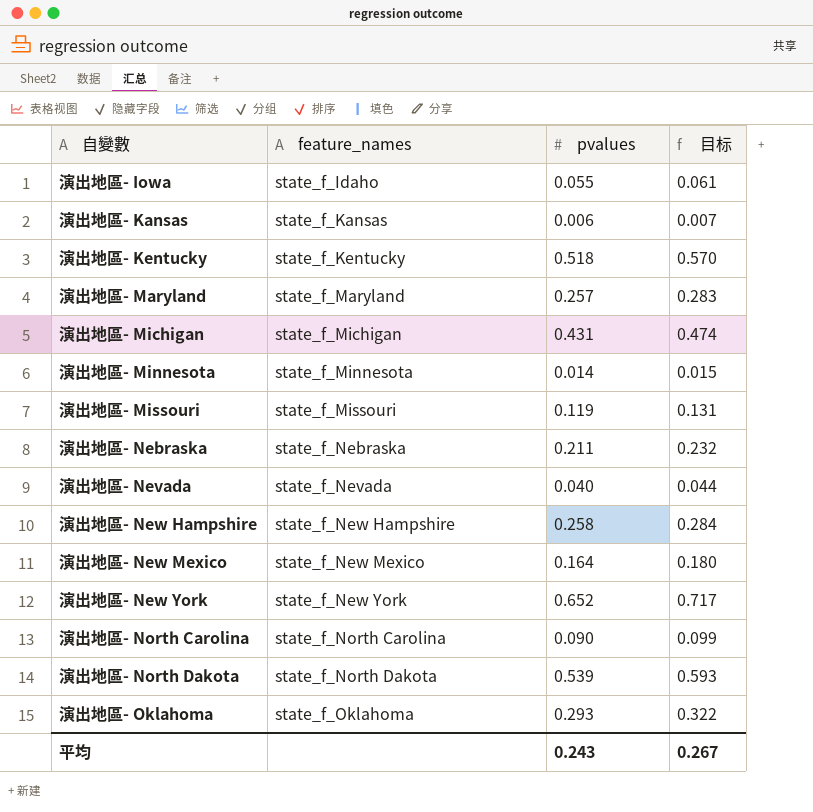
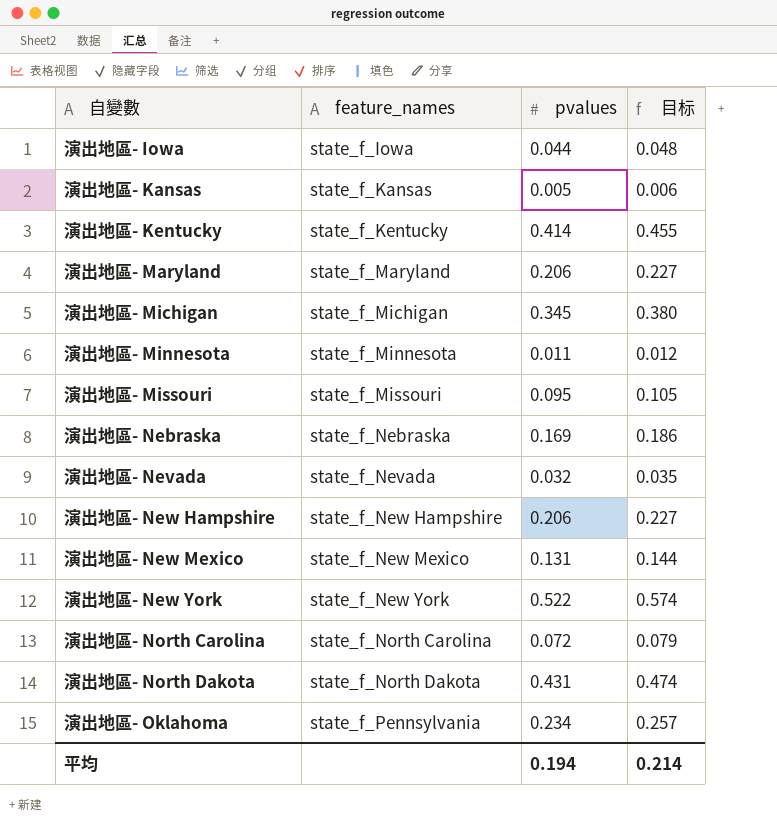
演出地區- Iowa | feature_names: state_f_Idaho -> state_f_Iowa
演出地區- Iowa | pvalues: 0.055 -> 0.044
演出地區- Iowa | 目标: 0.061 -> 0.048
演出地區- Kansas | pvalues: 0.006 -> 0.005
演出地區- Kansas | 目标: 0.007 -> 0.006
演出地區- Kentucky | pvalues: 0.518 -> 0.414
演出地區- Kentucky | 目标: 0.570 -> 0.455
演出地區- Maryland | pvalues: 0.257 -> 0.206
演出地區- Maryland | 目标: 0.283 -> 0.227
演出地區- Michigan | pvalues: 0.431 -> 0.345
演出地區- Michigan | 目标: 0.474 -> 0.380
演出地區- Minnesota | pvalues: 0.014 -> 0.011
演出地區- Minnesota | 目标: 0.015 -> 0.012
演出地區- Missouri | pvalues: 0.119 -> 0.095
演出地區- Missouri | 目标: 0.131 -> 0.105
演出地區- Nebraska | pvalues: 0.211 -> 0.169
演出地區- Nebraska | 目标: 0.232 -> 0.186
演出地區- Nevada | pvalues: 0.040 -> 0.032
演出地區- Nevada | 目标: 0.044 -> 0.035
演出地區- New Hampshire | pvalues: 0.258 -> 0.206
演出地區- New Hampshire | 目标: 0.284 -> 0.227
演出地區- New Mexico | pvalues: 0.164 -> 0.131
演出地區- New Mexico | 目标: 0.180 -> 0.144
演出地區- New York | pvalues: 0.652 -> 0.522
演出地區- New York | 目标: 0.717 -> 0.574
演出地區- North Carolina | pvalues: 0.090 -> 0.072
演出地區- North Carolina | 目标: 0.099 -> 0.079
演出地區- North Dakota | pvalues: 0.539 -> 0.431
演出地區- North Dakota | 目标: 0.593 -> 0.474
演出地區- Oklahoma | feature_names: state_f_Oklahoma -> state_f_Pennsylvania
演出地區- Oklahoma | pvalues: 0.293 -> 0.234
演出地區- Oklahoma | 目标: 0.322 -> 0.257
平均 | pvalues: 0.243 -> 0.194
平均 | 目标: 0.267 -> 0.214

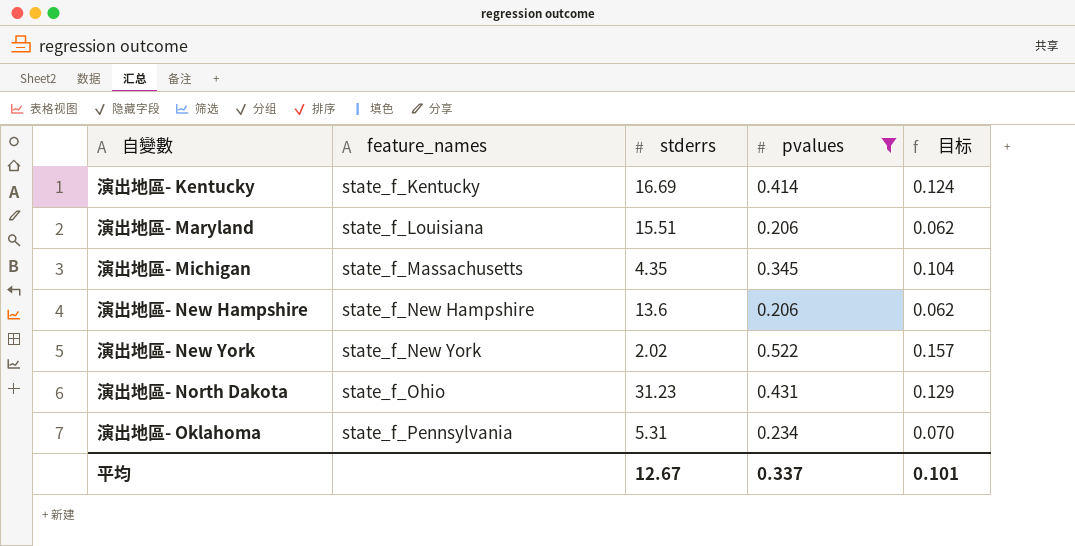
filter: none -> pvalues >= 0.206
column stderrs | position: none -> 3
column 目标 | formula: [pvalues] * 1.1 -> [pvalues] * 0.3
演出地區- Maryland | feature_names: state_f_Maryland -> state_f_Louisiana
演出地區- Michigan | feature_names: state_f_Michigan -> state_f_Massachusetts
演出地區- North Dakota | feature_names: state_f_North Dakota -> state_f_Ohio
平均 | pvalues: 0.194 -> 0.337
平均 | 目标: 0.214 -> 0.101

